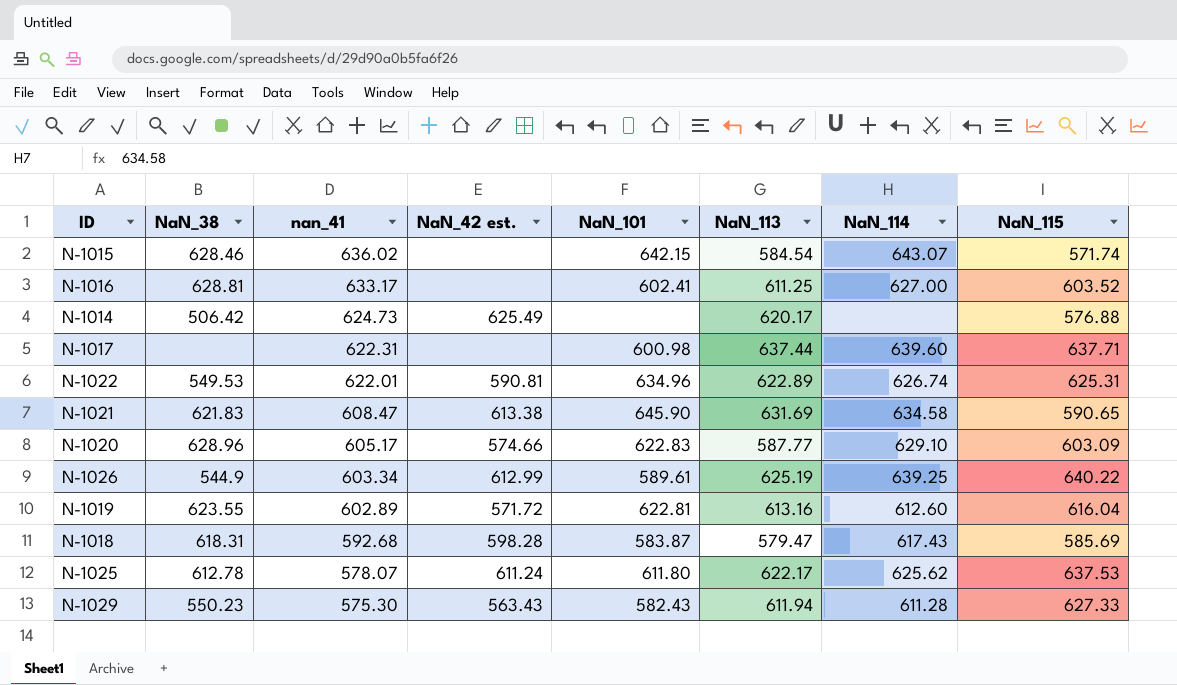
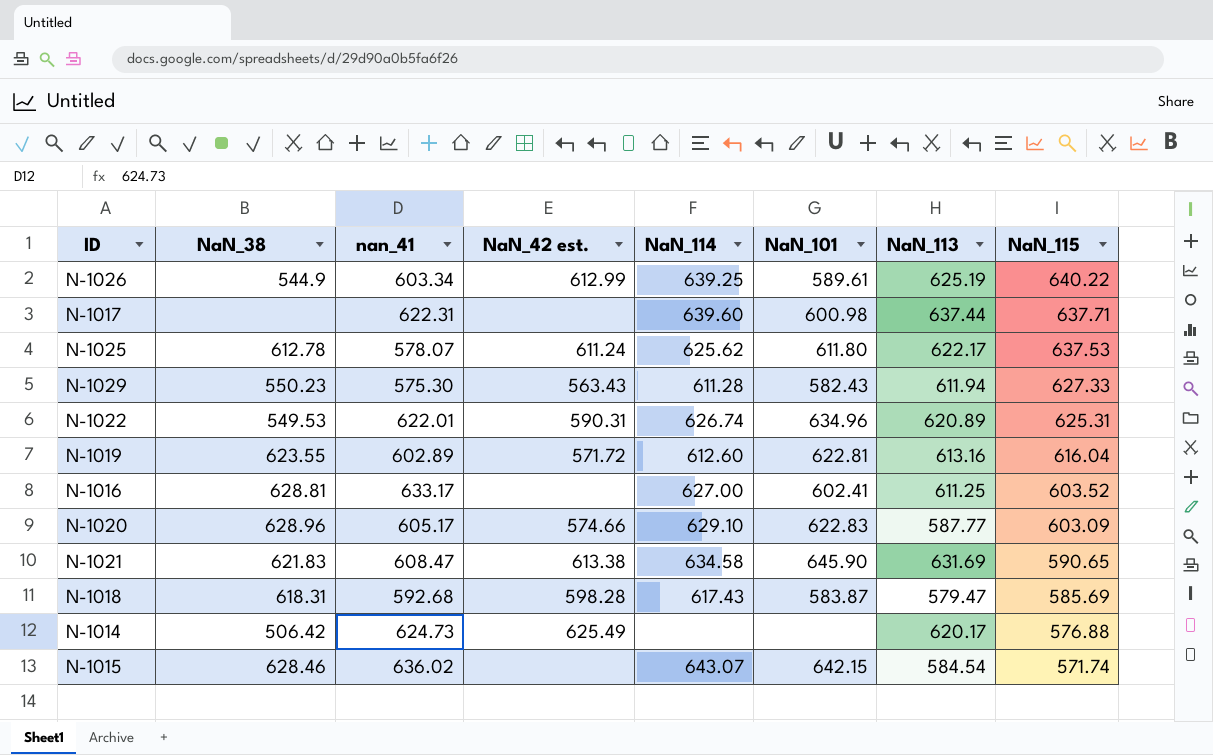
row order: nan_41 descending -> NaN_115 descending
column NaN_114 | position: 7 -> 5
N-1022 | NaN_42 est.: 590.81 -> 590.31
N-1022 | NaN_113: 622.89 -> 620.89

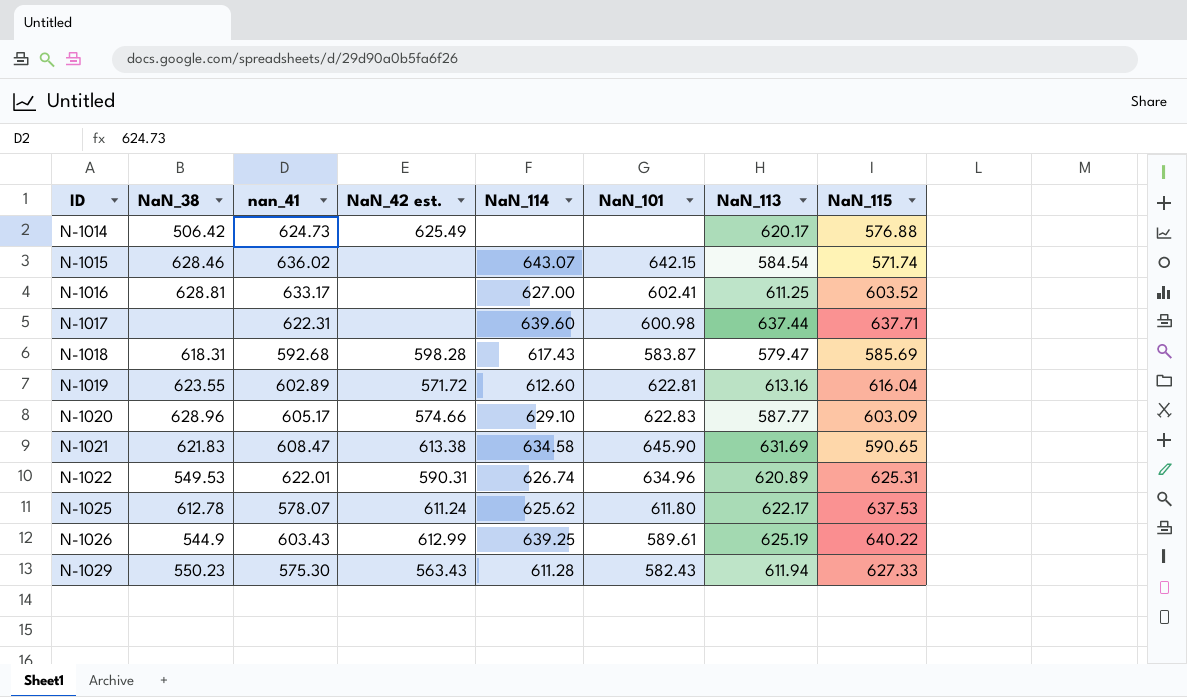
row order: NaN_115 descending -> ID ascending
N-1026 | nan_41: 603.34 -> 603.43

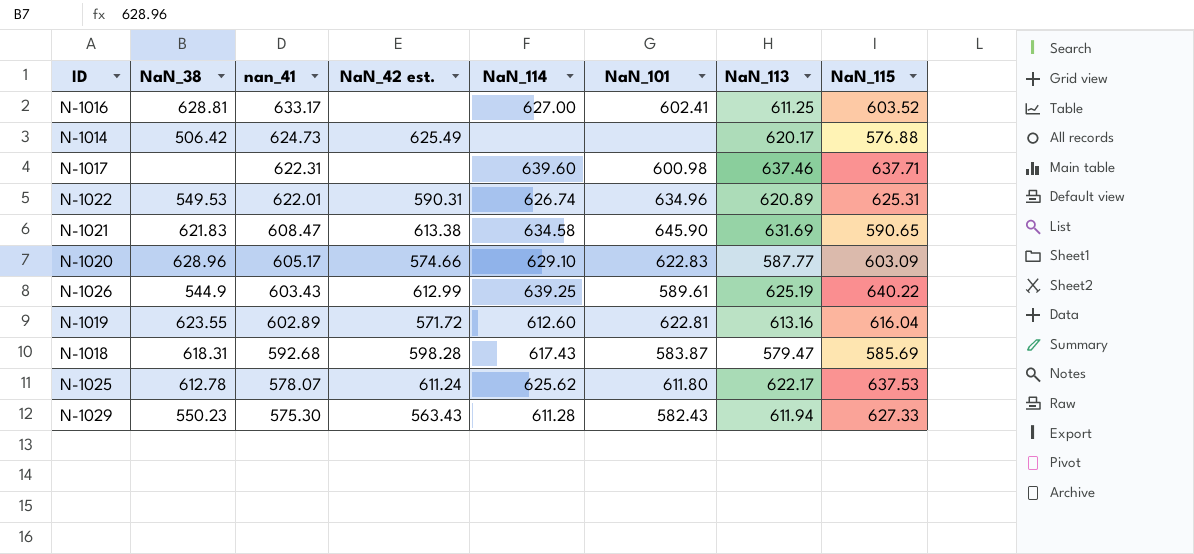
row order: ID ascending -> nan_41 descending
row N-1015: 628.46 | 636.02 | none | 643.07 | 642.15 | 584.54 | 571.74 -> none
N-1017 | NaN_113: 637.44 -> 637.46

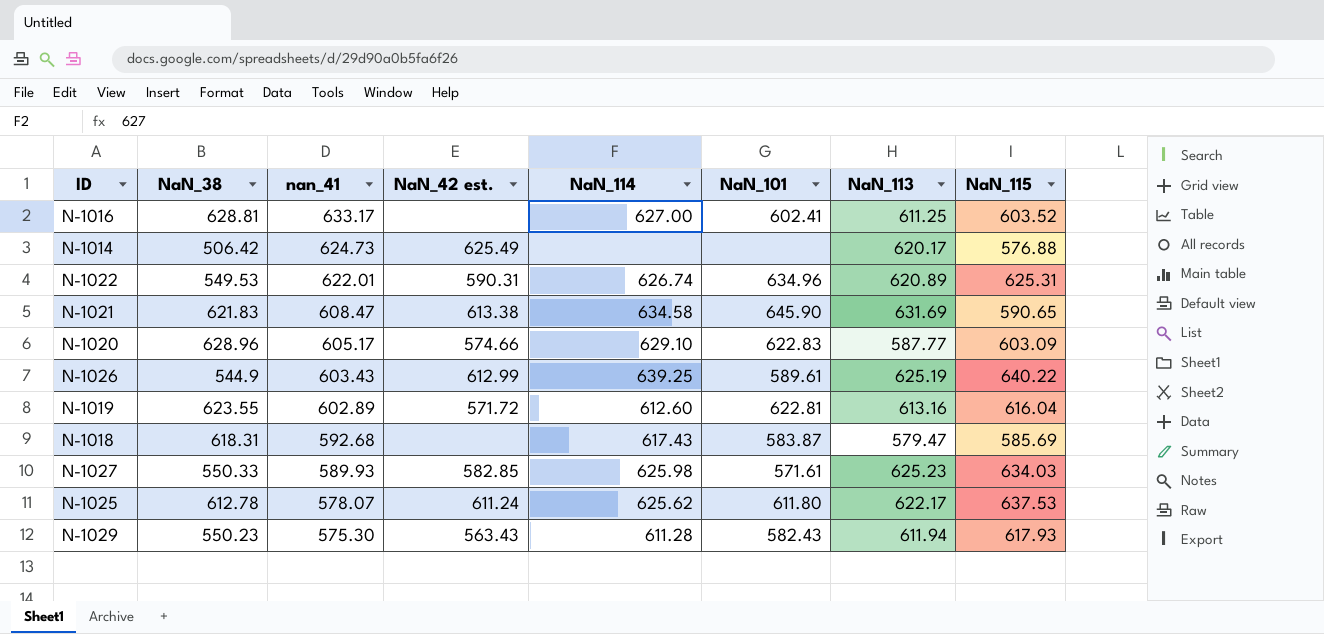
row N-1017: none | 622.31 | none | 639.60 | 600.98 | 637.46 | 637.71 -> none
N-1018 | NaN_42 est.: 598.28 -> none
row N-1027: none -> 550.33 | 589.93 | 582.85 | 625.98 | 571.61 | 625.23 | 634.03
N-1029 | NaN_115: 627.33 -> 617.93

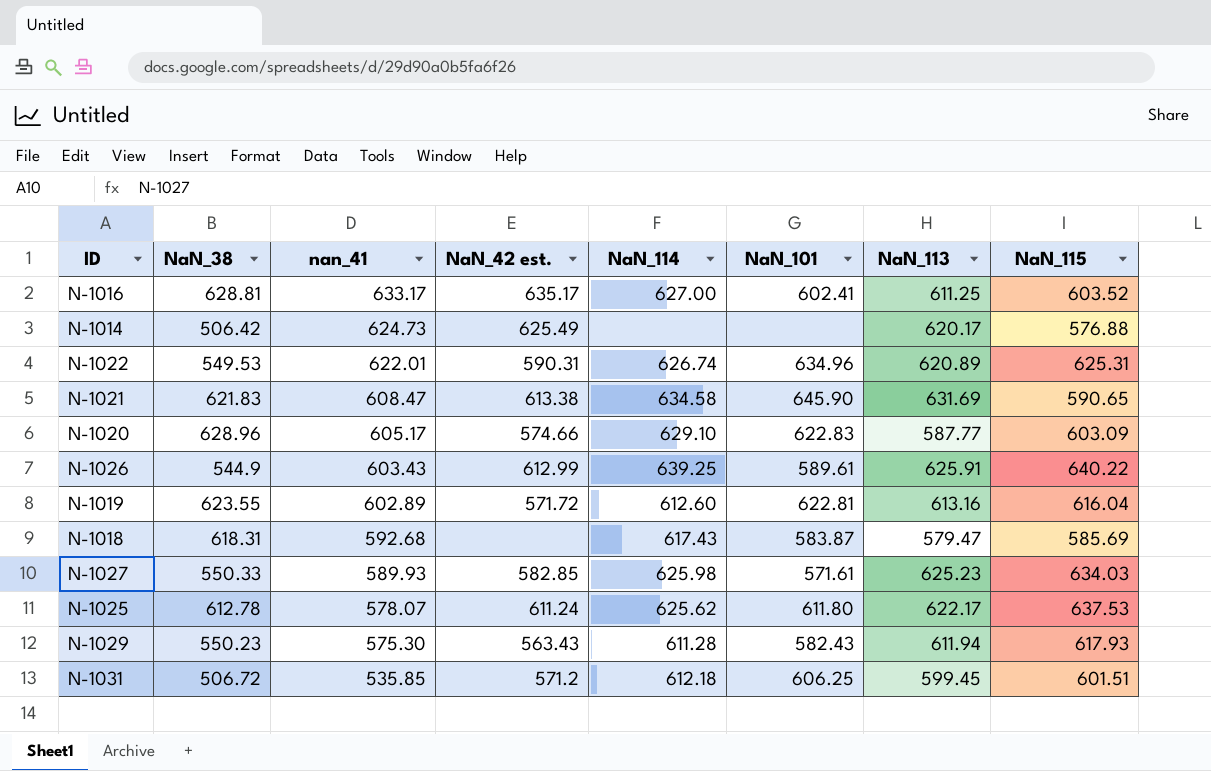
N-1016 | NaN_42 est.: none -> 635.17
N-1026 | NaN_113: 625.19 -> 625.91
row N-1031: none -> 506.72 | 535.85 | 571.2 | 612.18 | 606.25 | 599.45 | 601.51

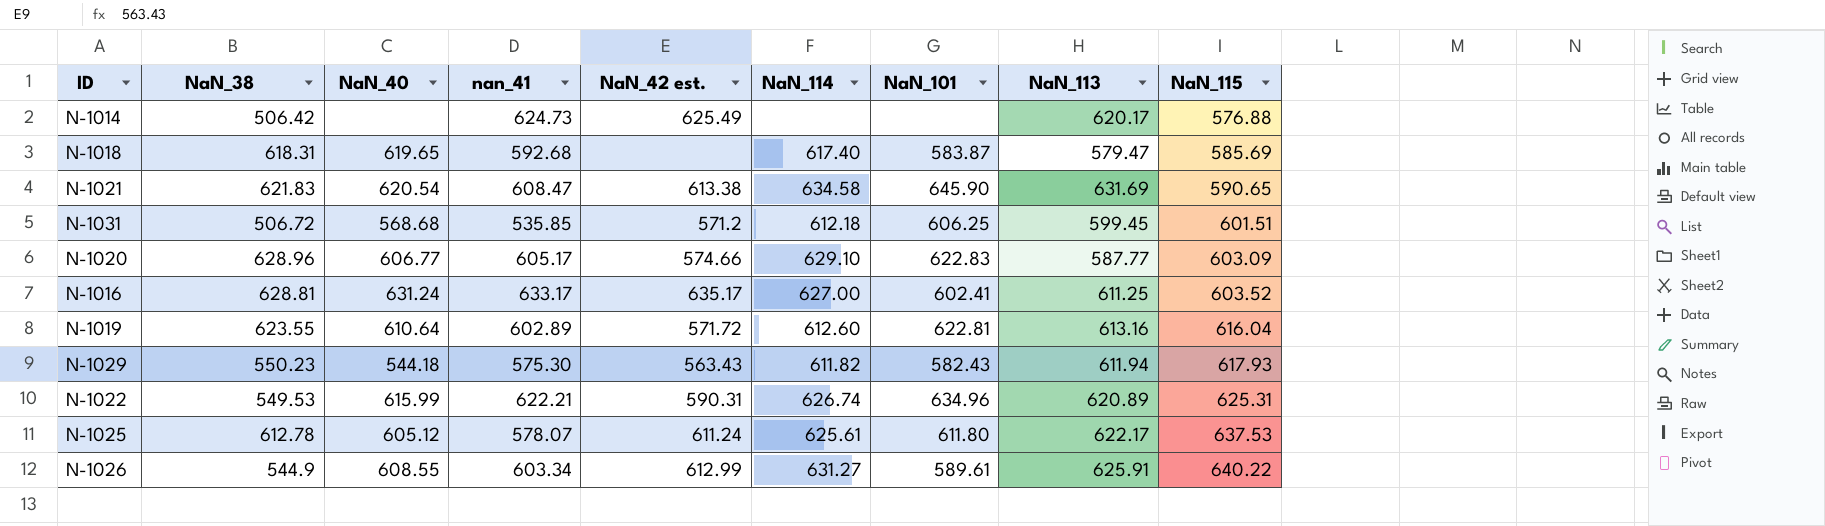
row order: nan_41 descending -> NaN_115 ascending
column NaN_40 | position: none -> 3
row N-1027: 550.33 | 589.93 | 582.85 | 625.98 | 571.61 | 625.23 | 634.03 -> none
N-1018 | NaN_114: 617.43 -> 617.40
N-1029 | NaN_114: 611.28 -> 611.82
N-1022 | nan_41: 622.01 -> 622.21
N-1025 | NaN_114: 625.62 -> 625.61
N-1026 | nan_41: 603.43 -> 603.34
N-1026 | NaN_114: 639.25 -> 631.27

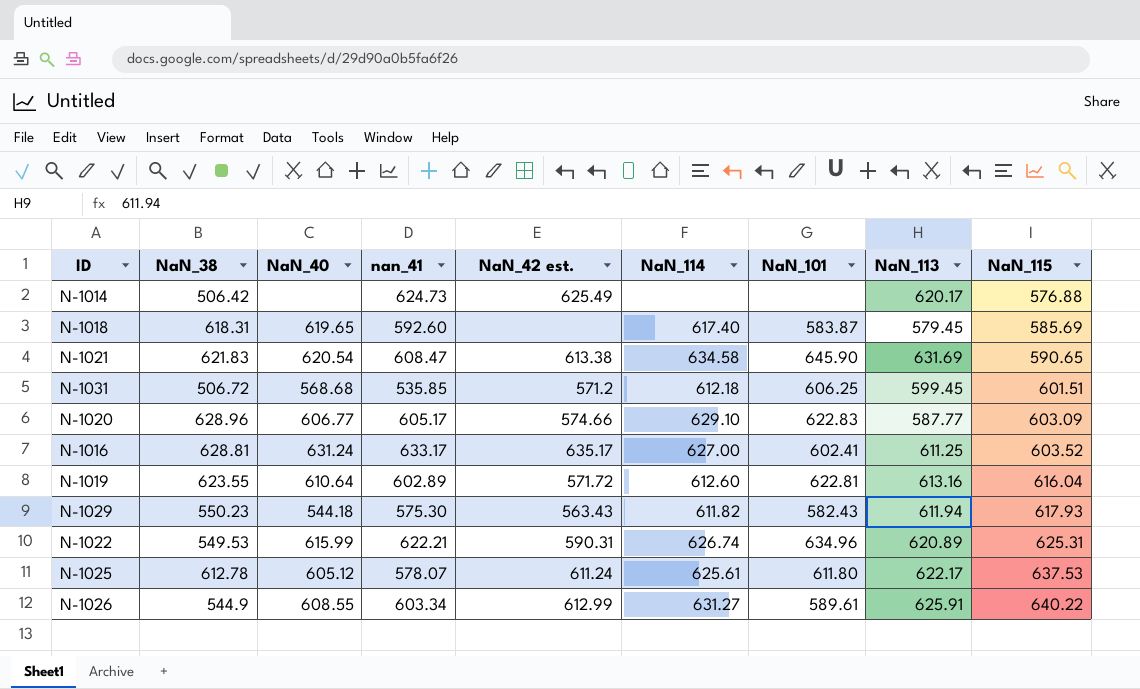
N-1018 | nan_41: 592.68 -> 592.60
N-1018 | NaN_113: 579.47 -> 579.45

